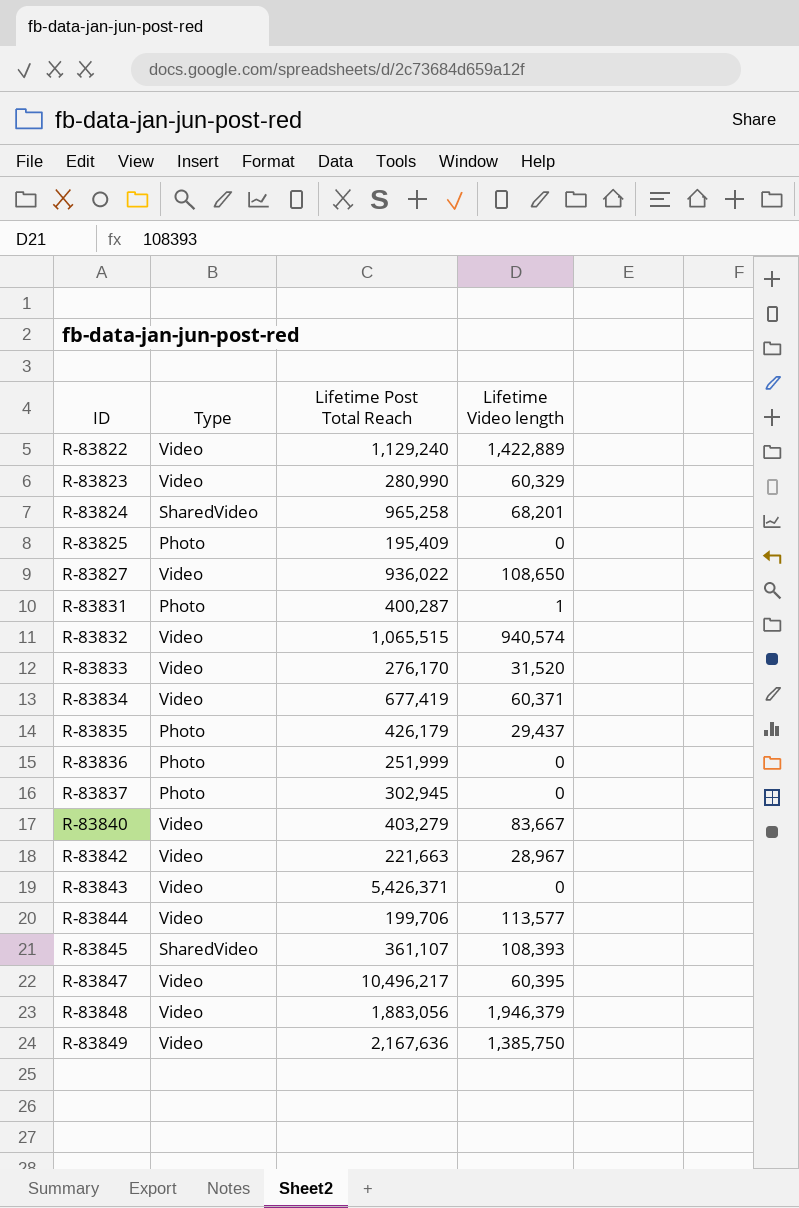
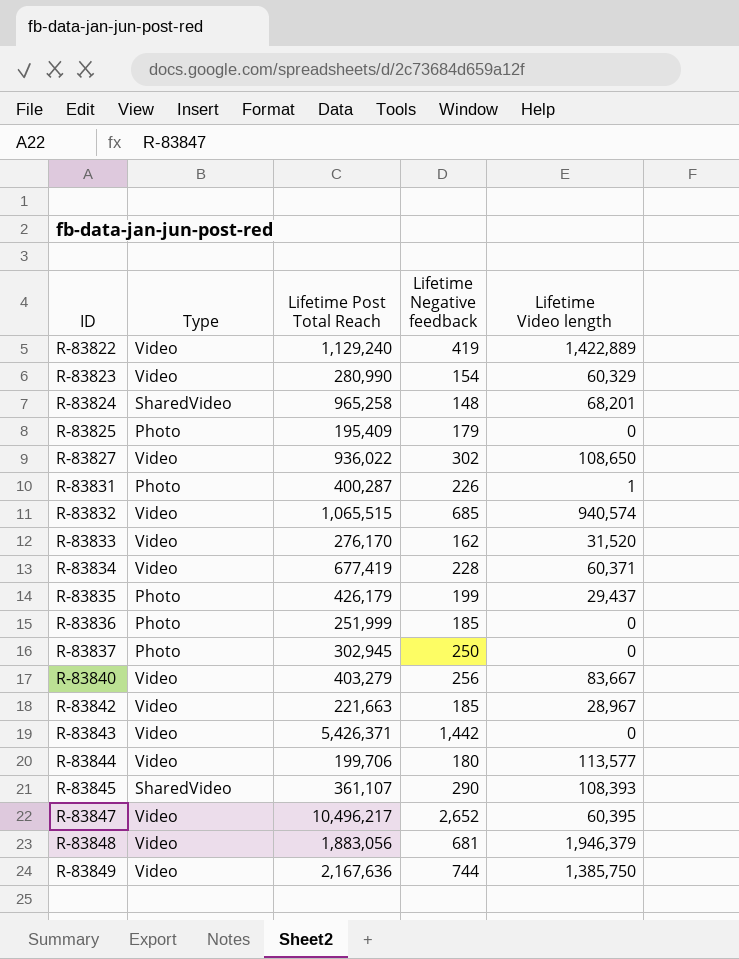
column Lifetime Negative feedback | position: none -> 4

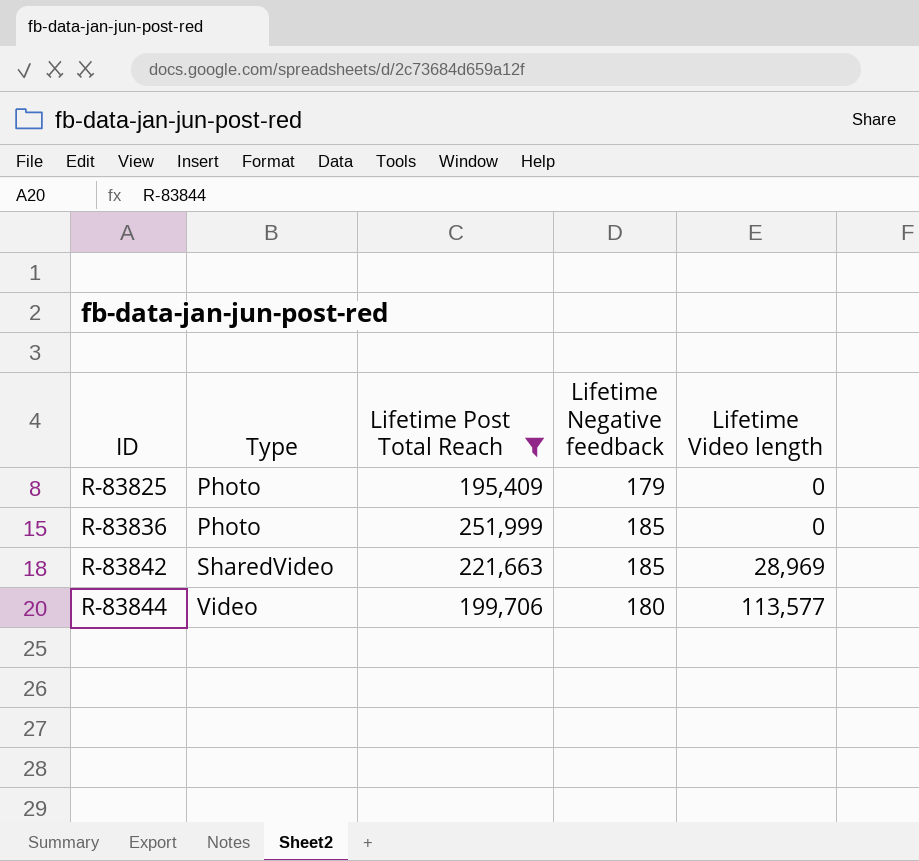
filter: none -> Lifetime Post Total Reach <= 251,999
R-83842 | Type: Video -> SharedVideo
R-83842 | Lifetime Video length: 28,967 -> 28,969

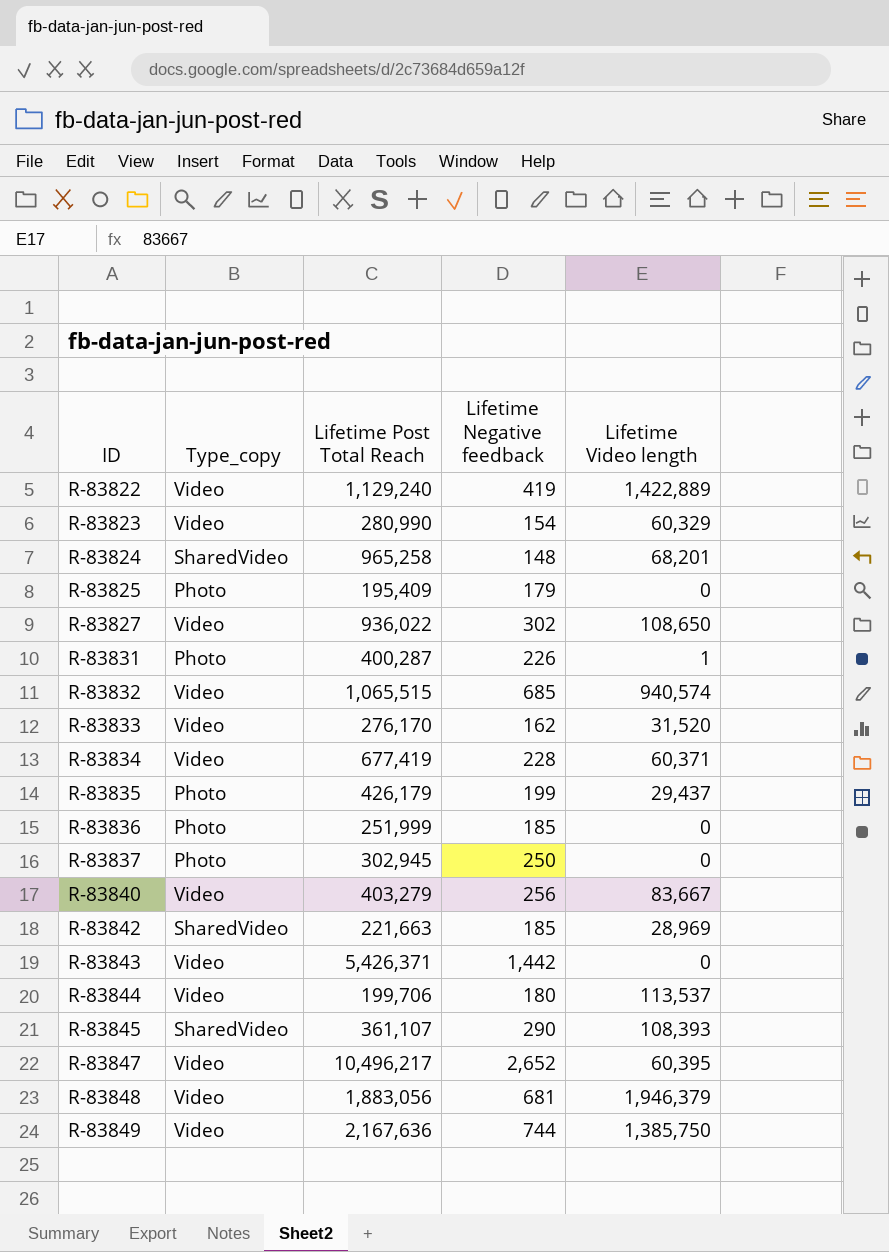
filter: Lifetime Post Total Reach <= 251,999 -> none
column name: Type -> Type_copy
R-83844 | Lifetime Video length: 113,577 -> 113,537

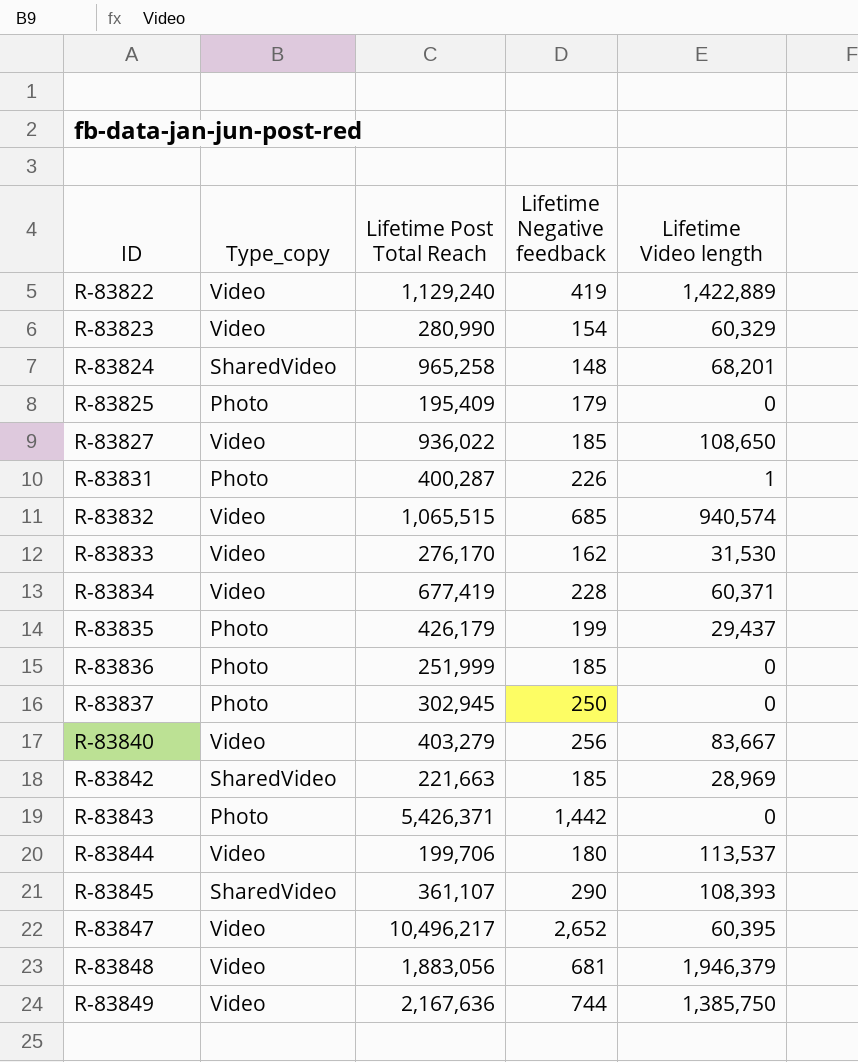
R-83827 | Lifetime Negative feedback: 302 -> 185
R-83833 | Lifetime Video length: 31,520 -> 31,530
R-83843 | Type_copy: Video -> Photo

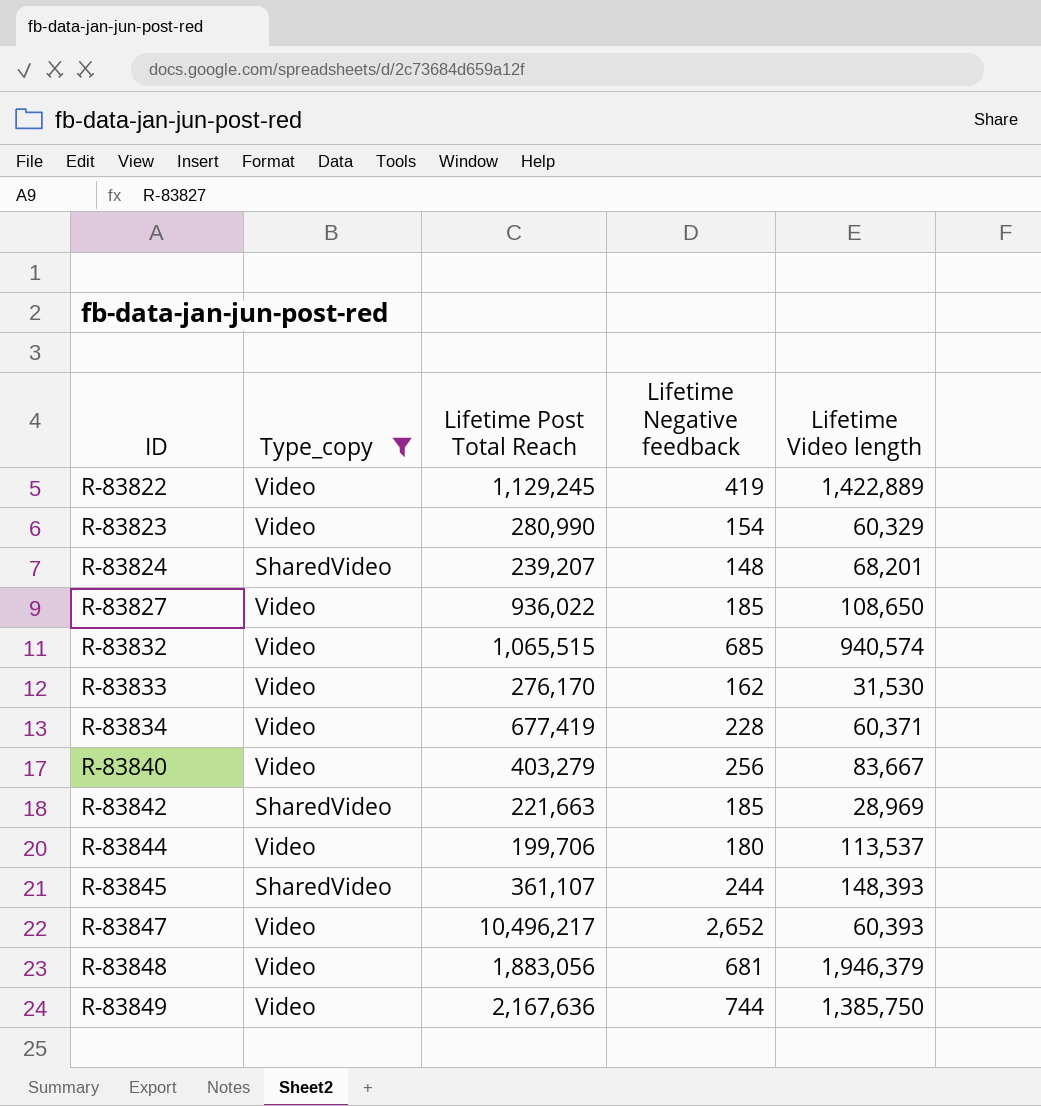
filter: none -> Type_copy != Photo
R-83822 | Lifetime Post Total Reach: 1,129,240 -> 1,129,245
R-83824 | Lifetime Post Total Reach: 965,258 -> 239,207
R-83845 | Lifetime Negative feedback: 290 -> 244
R-83845 | Lifetime Video length: 108,393 -> 148,393
R-83847 | Lifetime Video length: 60,395 -> 60,393

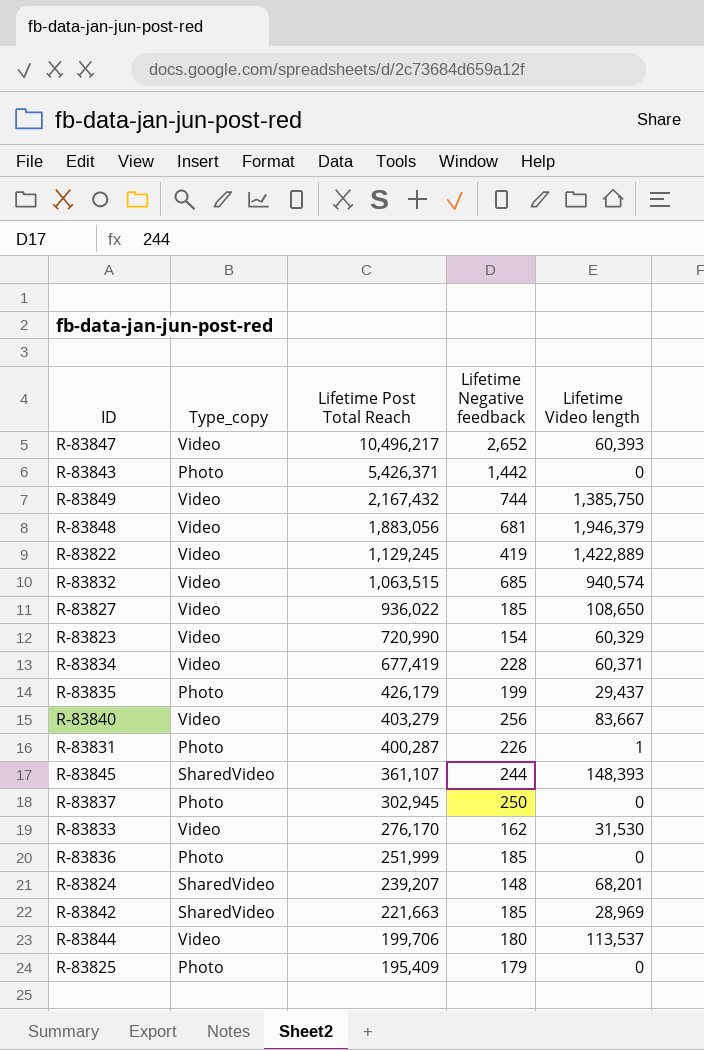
filter: Type_copy != Photo -> none
row order: ID ascending -> Lifetime Post Total Reach descending
R-83849 | Lifetime Post Total Reach: 2,167,636 -> 2,167,432
R-83832 | Lifetime Post Total Reach: 1,065,515 -> 1,063,515
R-83823 | Lifetime Post Total Reach: 280,990 -> 720,990

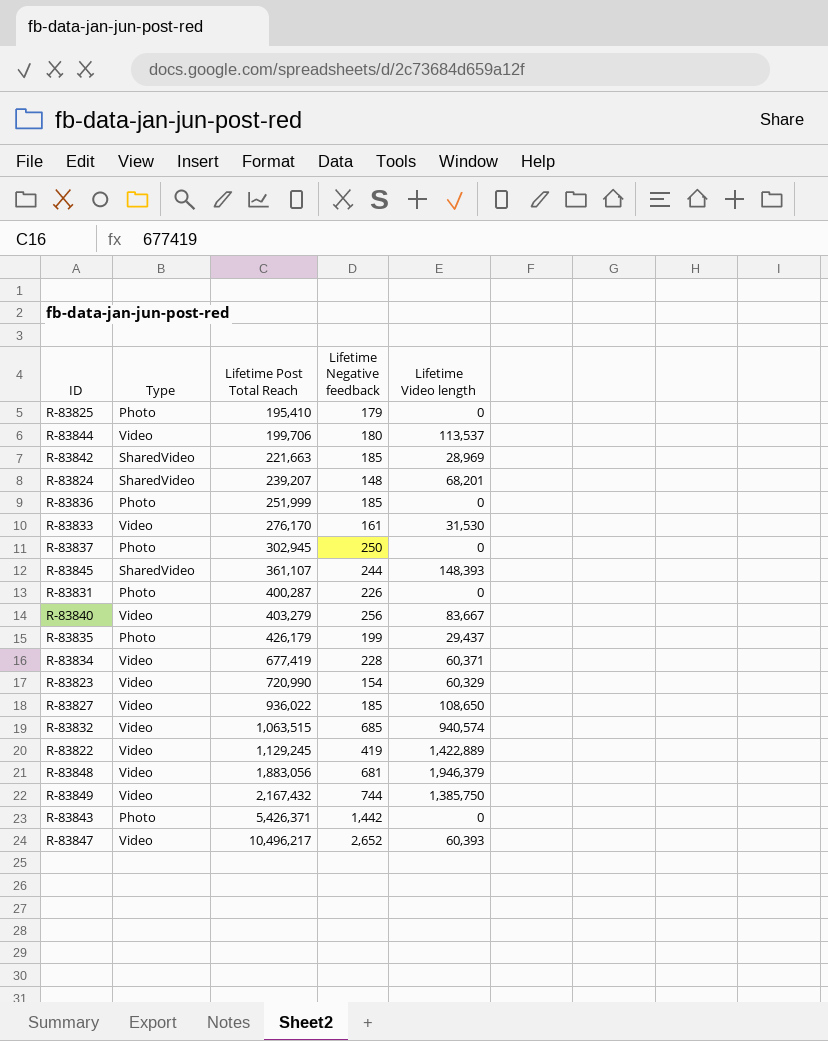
row order: Lifetime Post Total Reach descending -> Lifetime Post Total Reach ascending
column name: Type_copy -> Type
R-83825 | Lifetime Post Total Reach: 195,409 -> 195,410
R-83833 | Lifetime Negative feedback: 162 -> 161
R-83831 | Lifetime Video length: 1 -> 0

